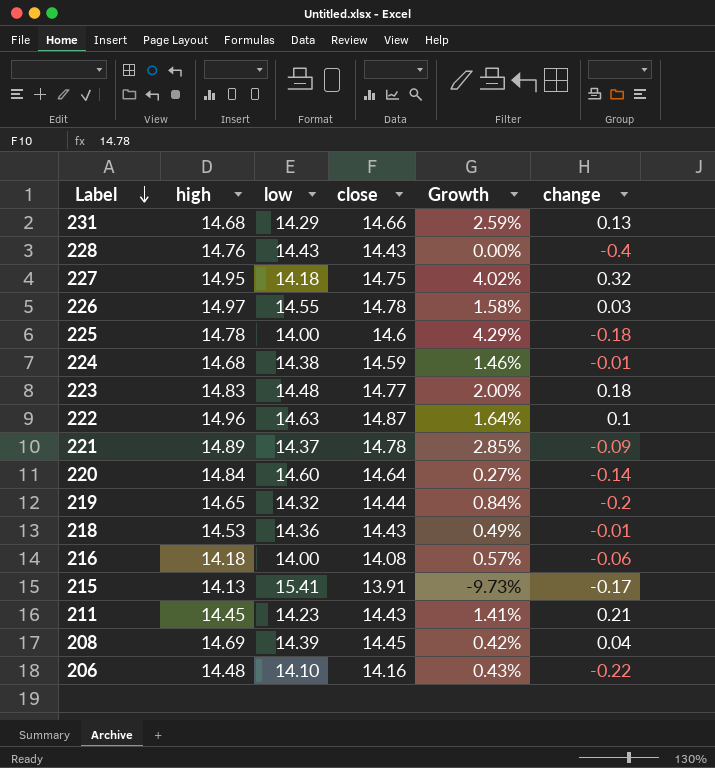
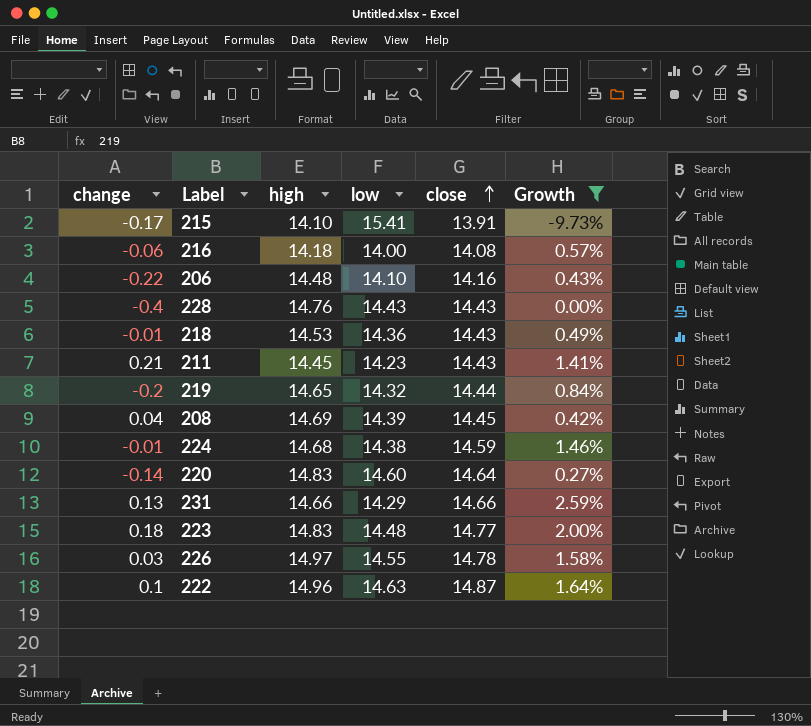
filter: none -> Growth <= 2.59%
row order: Label descending -> close ascending
column change | position: 6 -> 1
215 | high: 14.13 -> 14.10
220 | high: 14.84 -> 14.83
231 | high: 14.68 -> 14.66

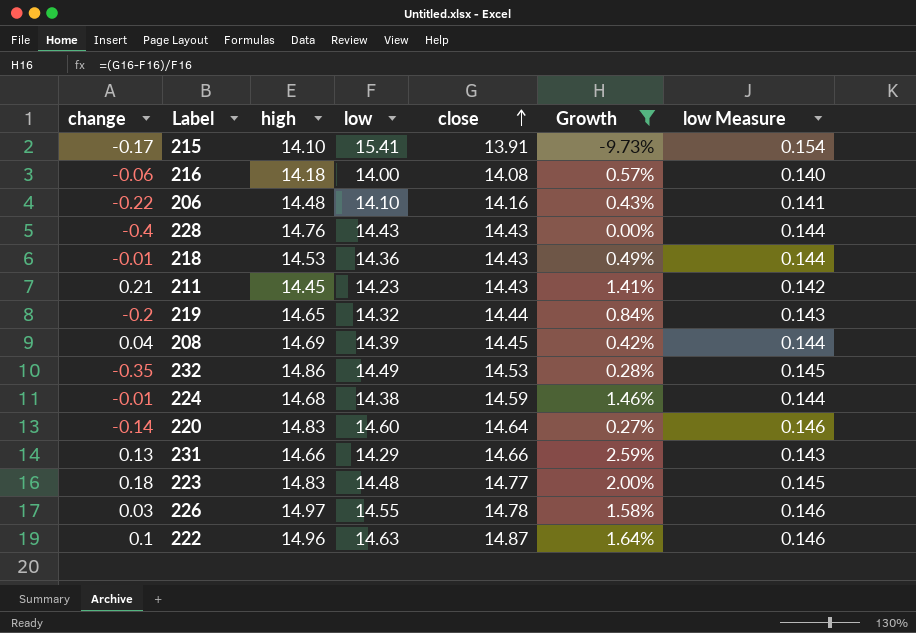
column low Measure | formula: none -> [low] * 0.01
row 232: none -> -0.35 | 14.86 | 14.49 | 14.53 | 0.28% | 0.145

